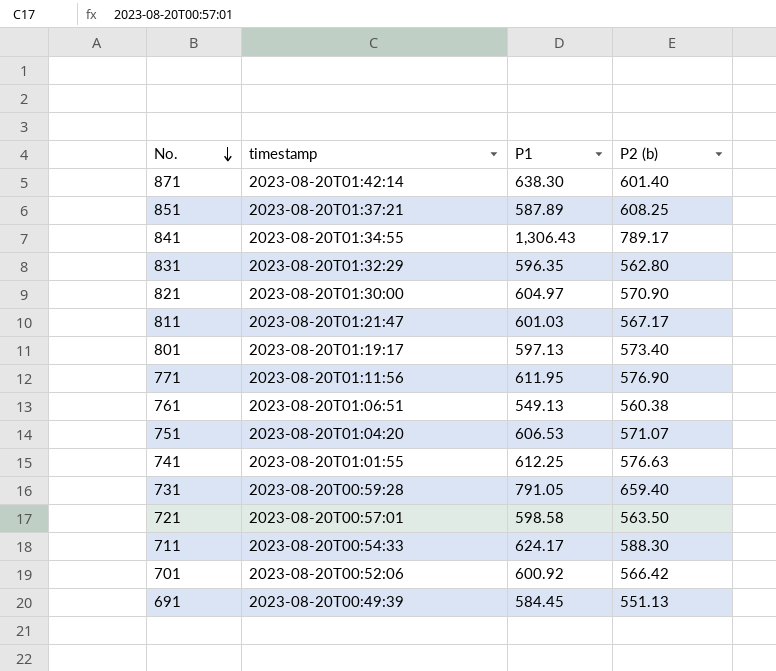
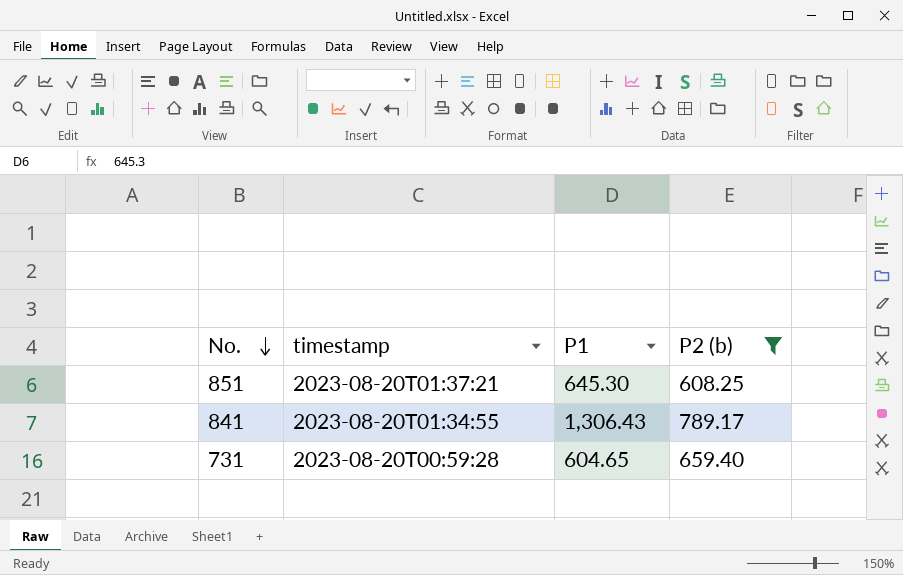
filter: none -> P2 (b) >= 608.25
851 | P1: 587.89 -> 645.30
731 | P1: 791.05 -> 604.65

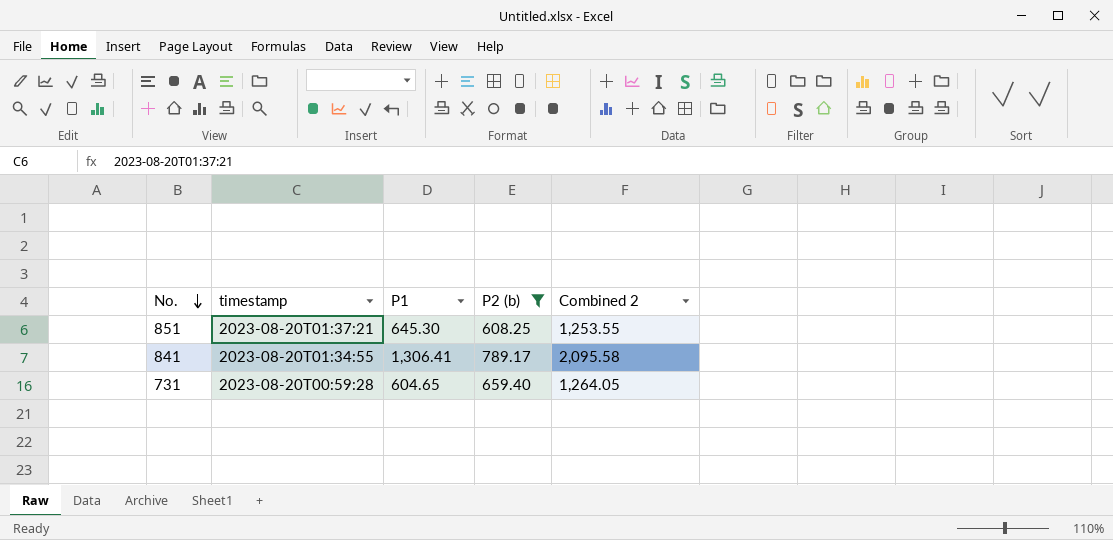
column Combined 2 | formula: none -> [P1] + [P2 (b)]
841 | P1: 1,306.43 -> 1,306.41

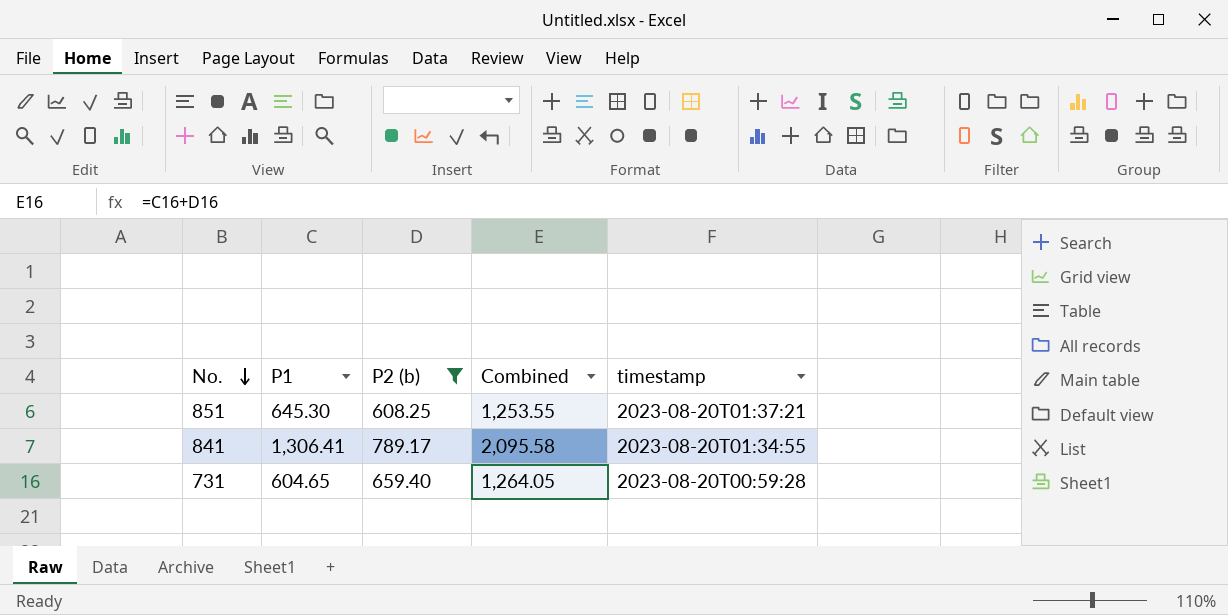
column name: Combined 2 -> Combined
column timestamp | position: 2 -> 5

